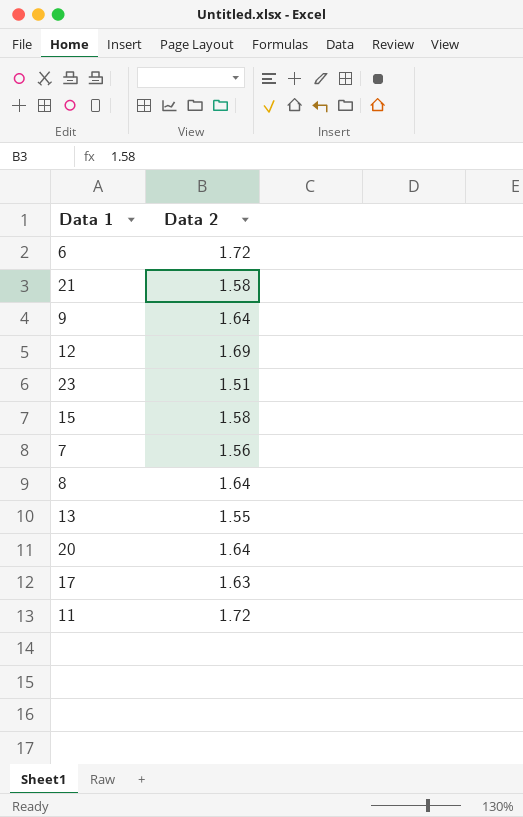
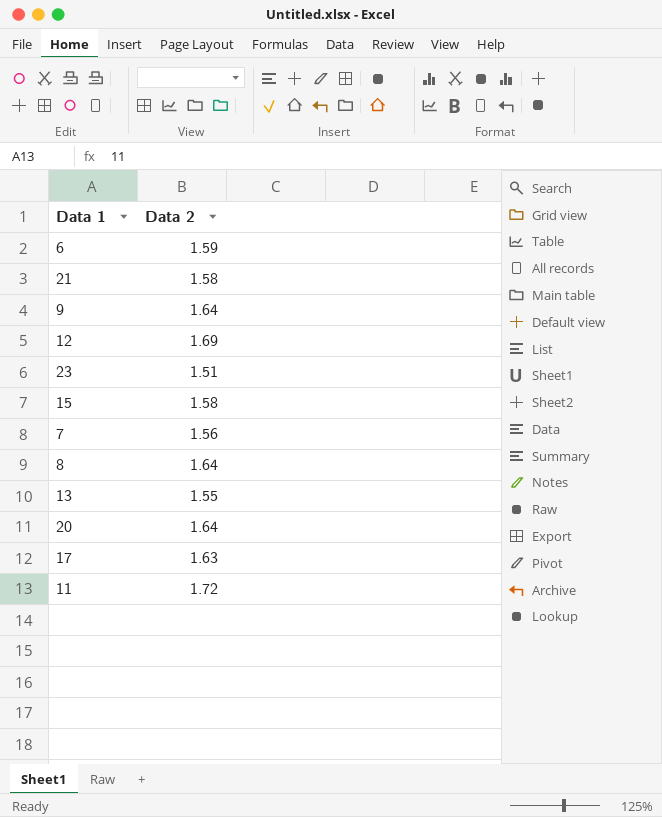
6 | Data 2: 1.72 -> 1.59

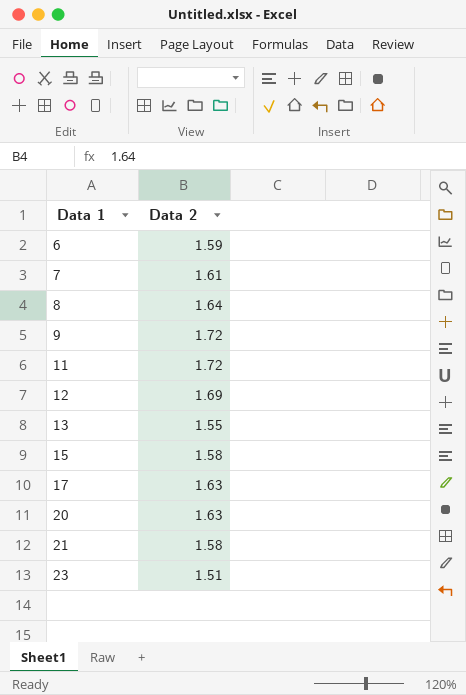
row order: none -> Data 1 ascending
7 | Data 2: 1.56 -> 1.61
9 | Data 2: 1.64 -> 1.72
20 | Data 2: 1.64 -> 1.63

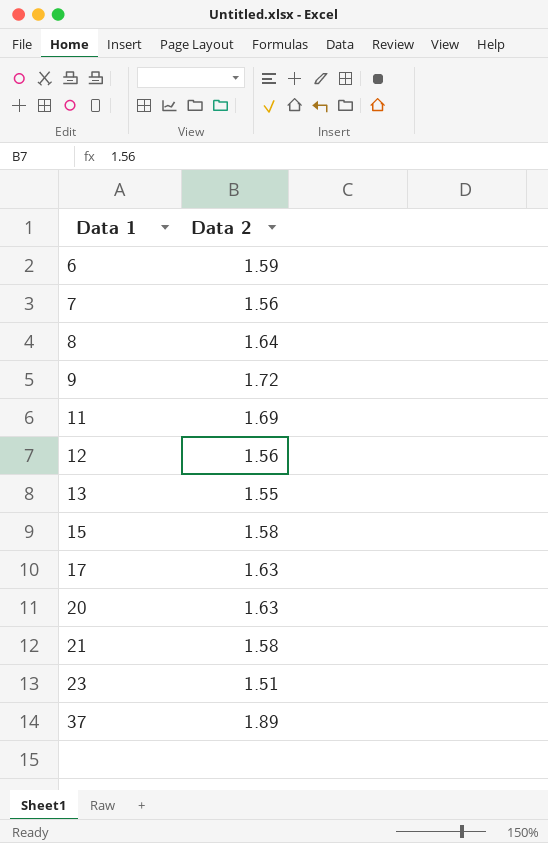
7 | Data 2: 1.61 -> 1.56
11 | Data 2: 1.72 -> 1.69
12 | Data 2: 1.69 -> 1.56
row 37: none -> 1.89

